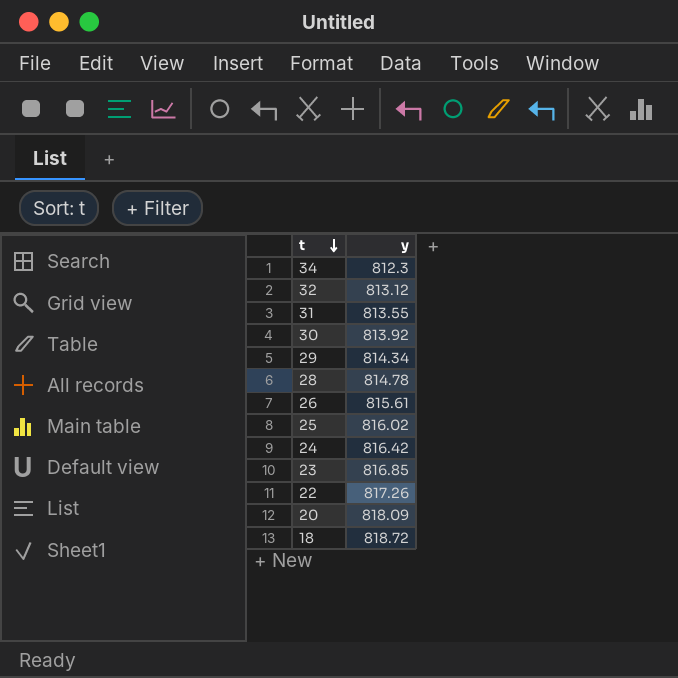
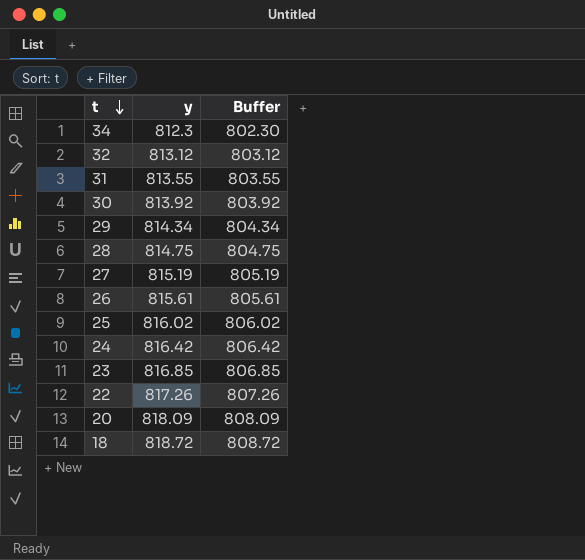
column Buffer | formula: none -> [y] - 10
28 | y: 814.78 -> 814.75
row 27: none -> 815.19 | 805.19

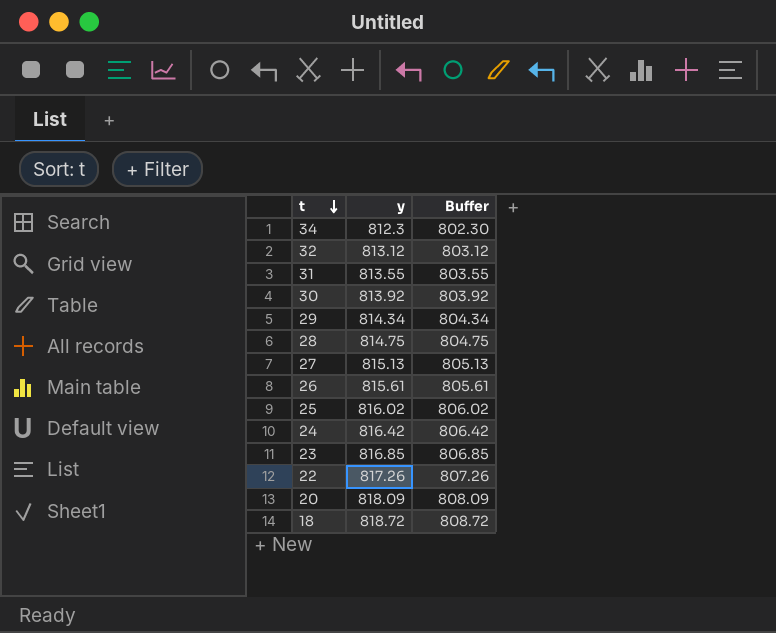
27 | y: 815.19 -> 815.13
27 | Buffer: 805.19 -> 805.13

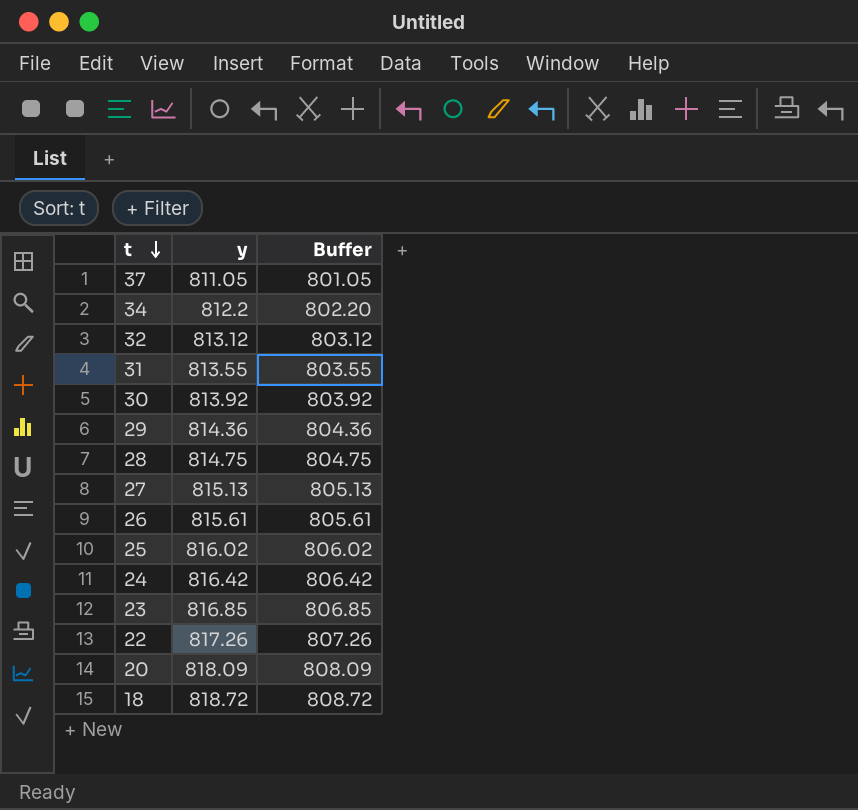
row 37: none -> 811.05 | 801.05
34 | y: 812.3 -> 812.2
34 | Buffer: 802.30 -> 802.20
29 | y: 814.34 -> 814.36
29 | Buffer: 804.34 -> 804.36

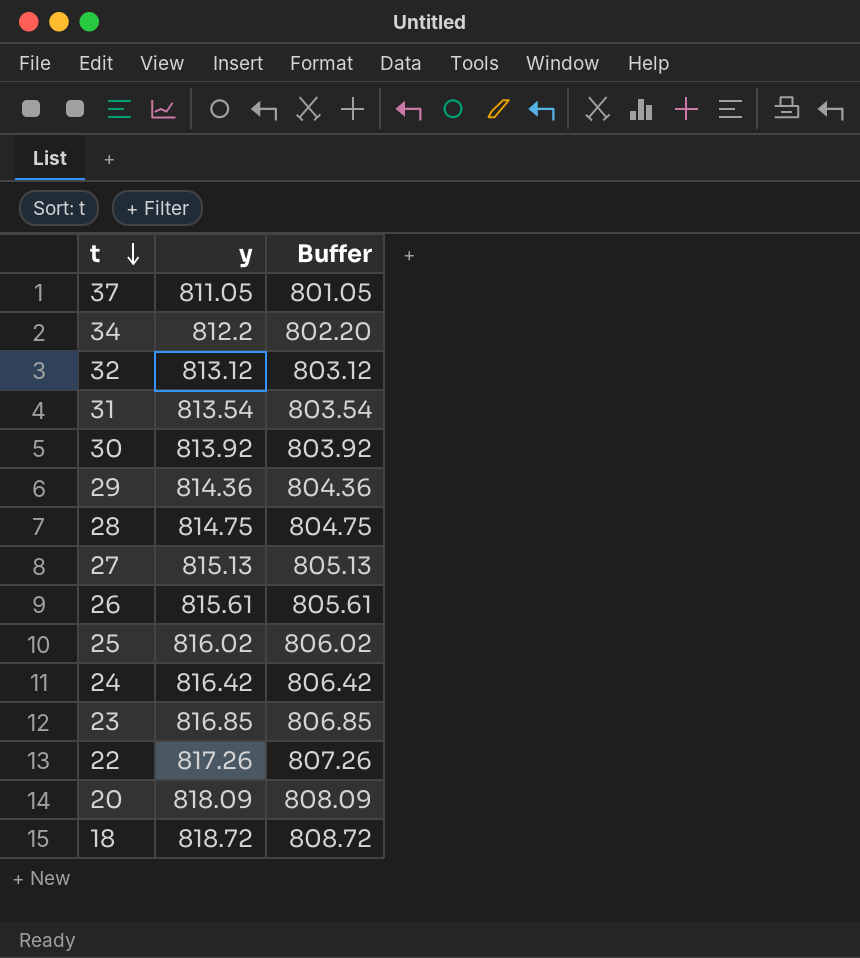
31 | y: 813.55 -> 813.54
31 | Buffer: 803.55 -> 803.54

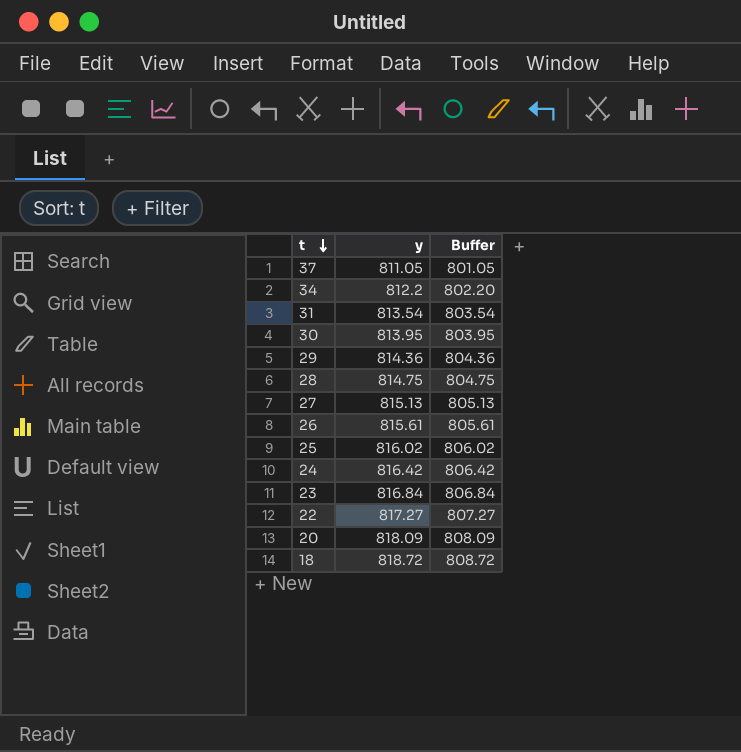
row 32: 813.12 | 803.12 -> none
30 | y: 813.92 -> 813.95
30 | Buffer: 803.92 -> 803.95
23 | y: 816.85 -> 816.84
23 | Buffer: 806.85 -> 806.84
22 | y: 817.26 -> 817.27
22 | Buffer: 807.26 -> 807.27

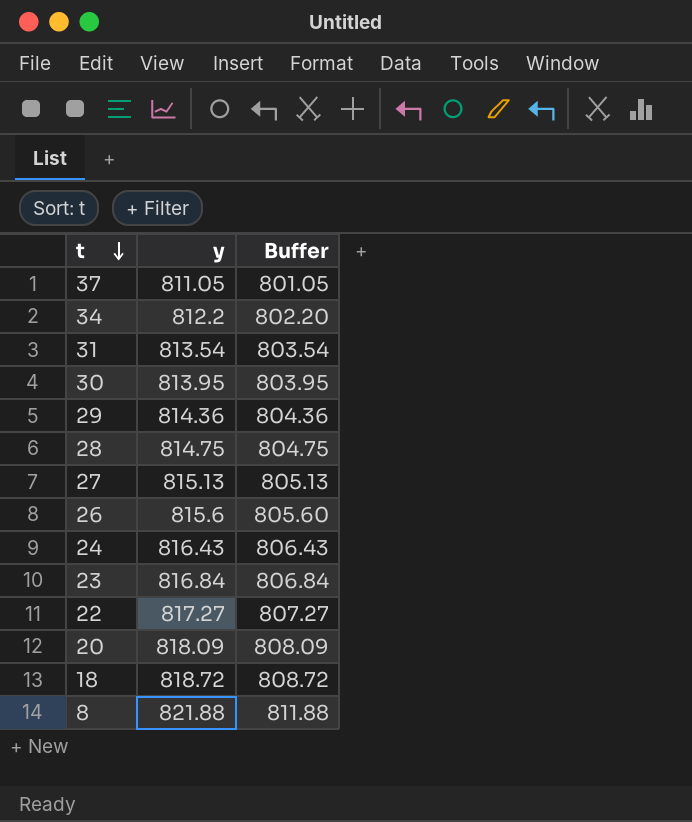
row 25: 816.02 | 806.02 -> none
26 | y: 815.61 -> 815.6
26 | Buffer: 805.61 -> 805.60
24 | y: 816.42 -> 816.43
24 | Buffer: 806.42 -> 806.43
row 8: none -> 821.88 | 811.88

